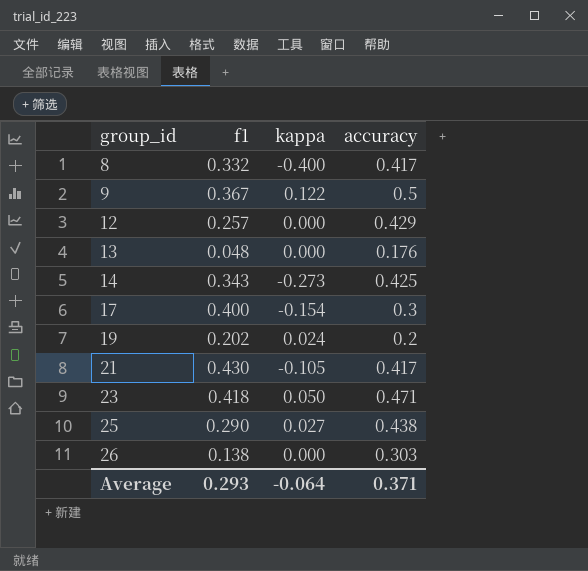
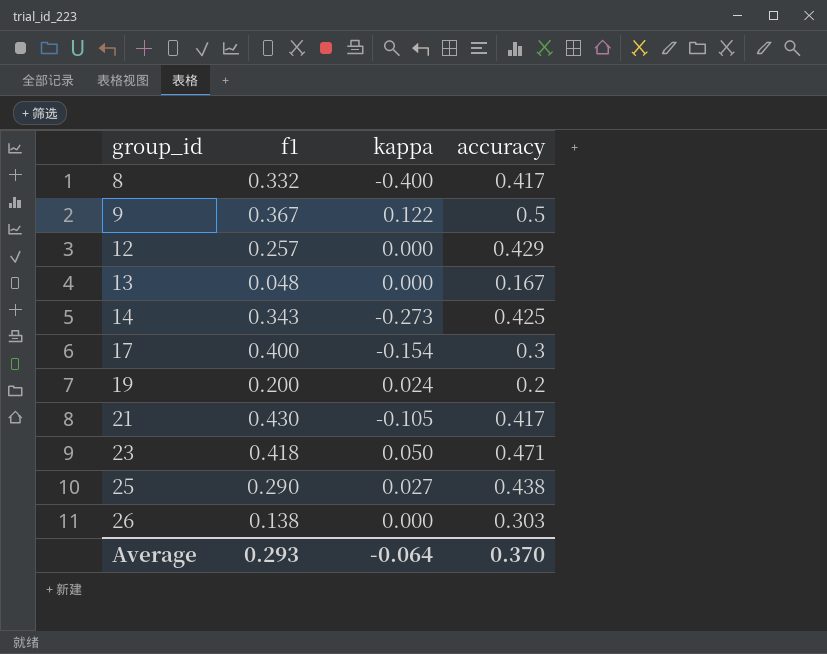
13 | accuracy: 0.176 -> 0.167
19 | f1: 0.202 -> 0.200
Average | accuracy: 0.371 -> 0.370

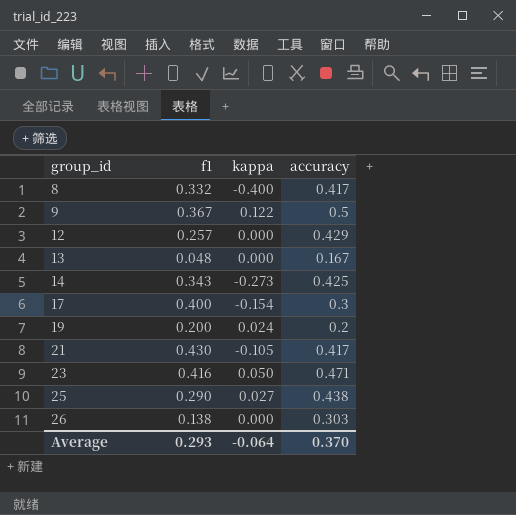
23 | f1: 0.418 -> 0.416

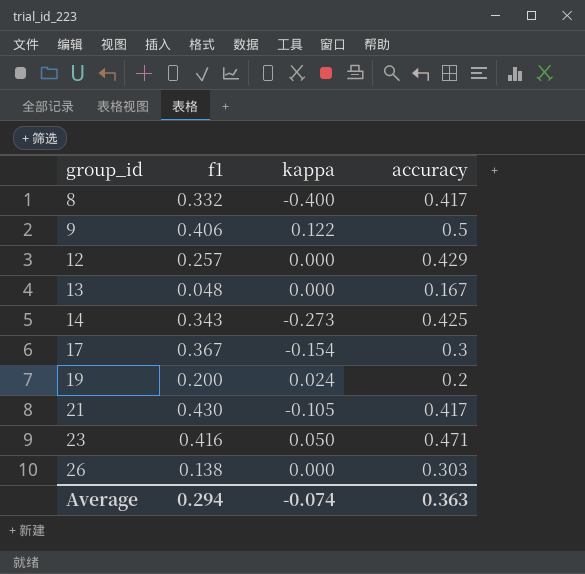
row 25: 0.290 | 0.027 | 0.438 -> none
9 | f1: 0.367 -> 0.406
17 | f1: 0.400 -> 0.367
Average | f1: 0.293 -> 0.294
Average | kappa: -0.064 -> -0.074
Average | accuracy: 0.370 -> 0.363

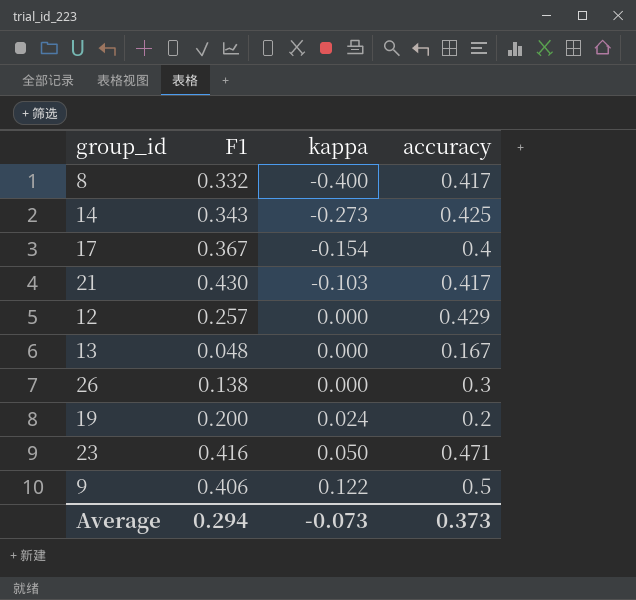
row order: group_id ascending -> kappa ascending
column name: f1 -> F1
17 | accuracy: 0.3 -> 0.4
21 | kappa: -0.105 -> -0.103
26 | accuracy: 0.303 -> 0.3
Average | kappa: -0.074 -> -0.073
Average | accuracy: 0.363 -> 0.373

